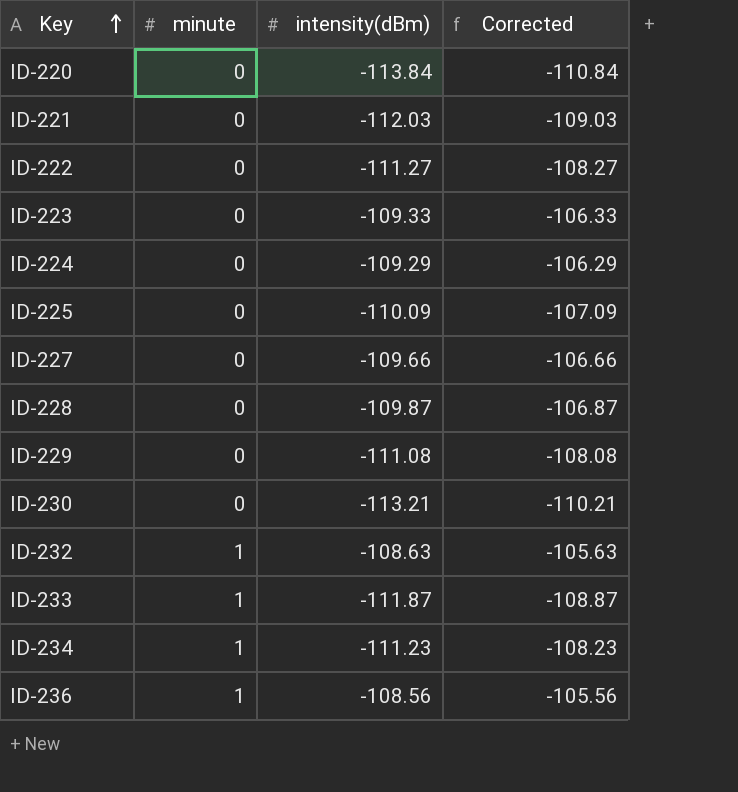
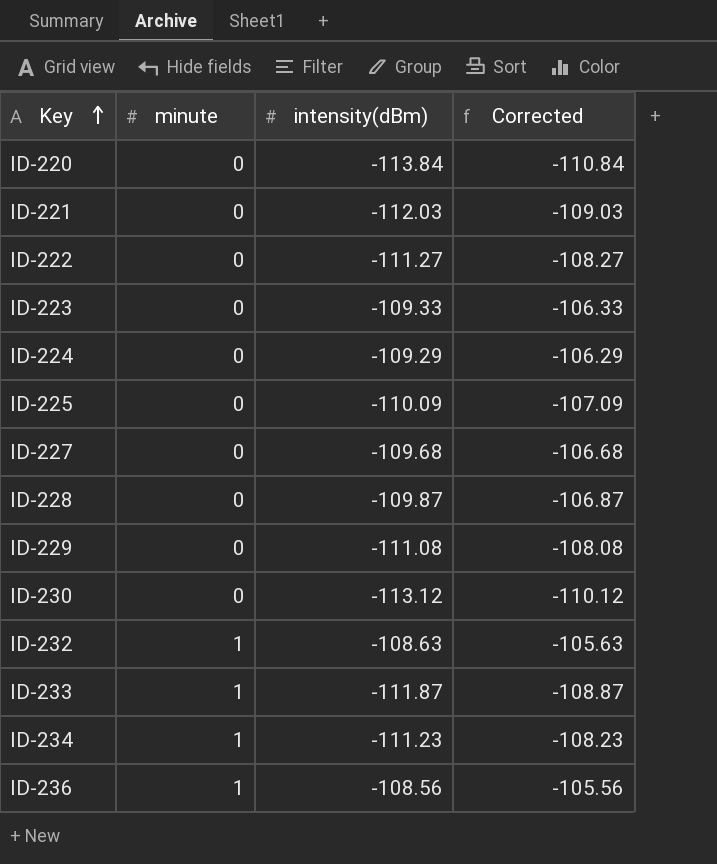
ID-227 | intensity(dBm): -109.66 -> -109.68
ID-227 | Corrected: -106.66 -> -106.68
ID-230 | intensity(dBm): -113.21 -> -113.12
ID-230 | Corrected: -110.21 -> -110.12

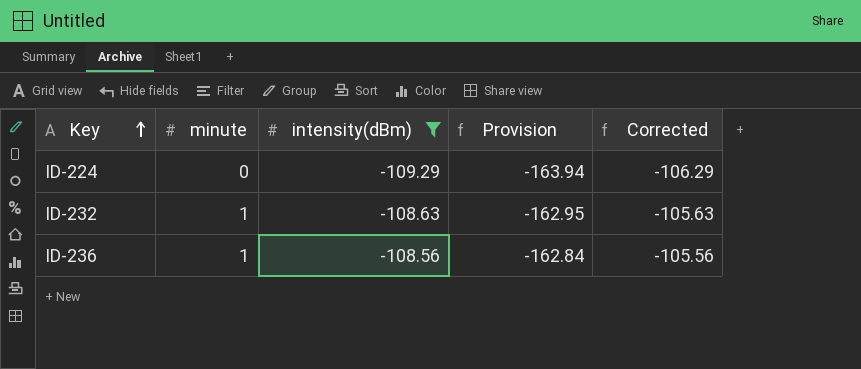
filter: none -> intensity(dBm) >= -109.29
column Provision | formula: none -> [intensity(dBm)] * 1.5

